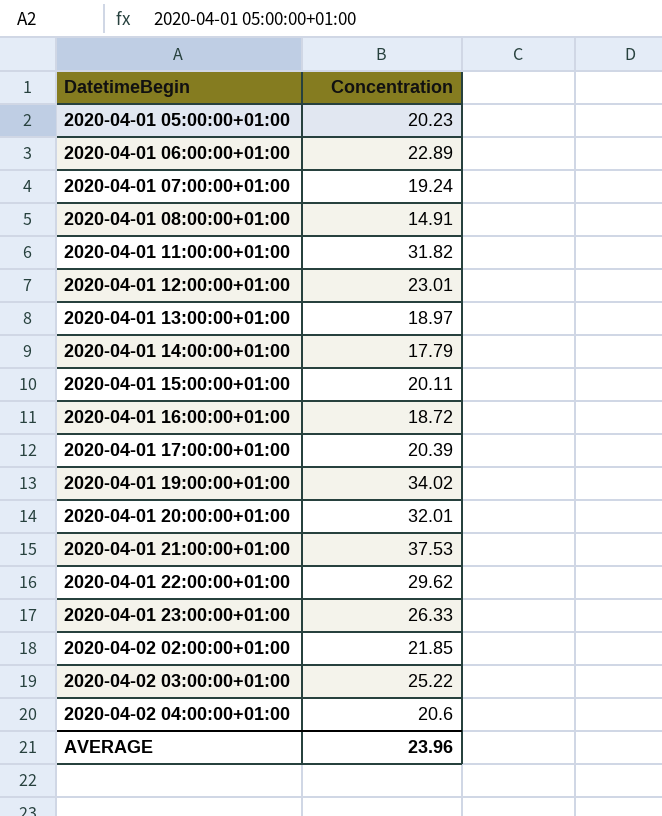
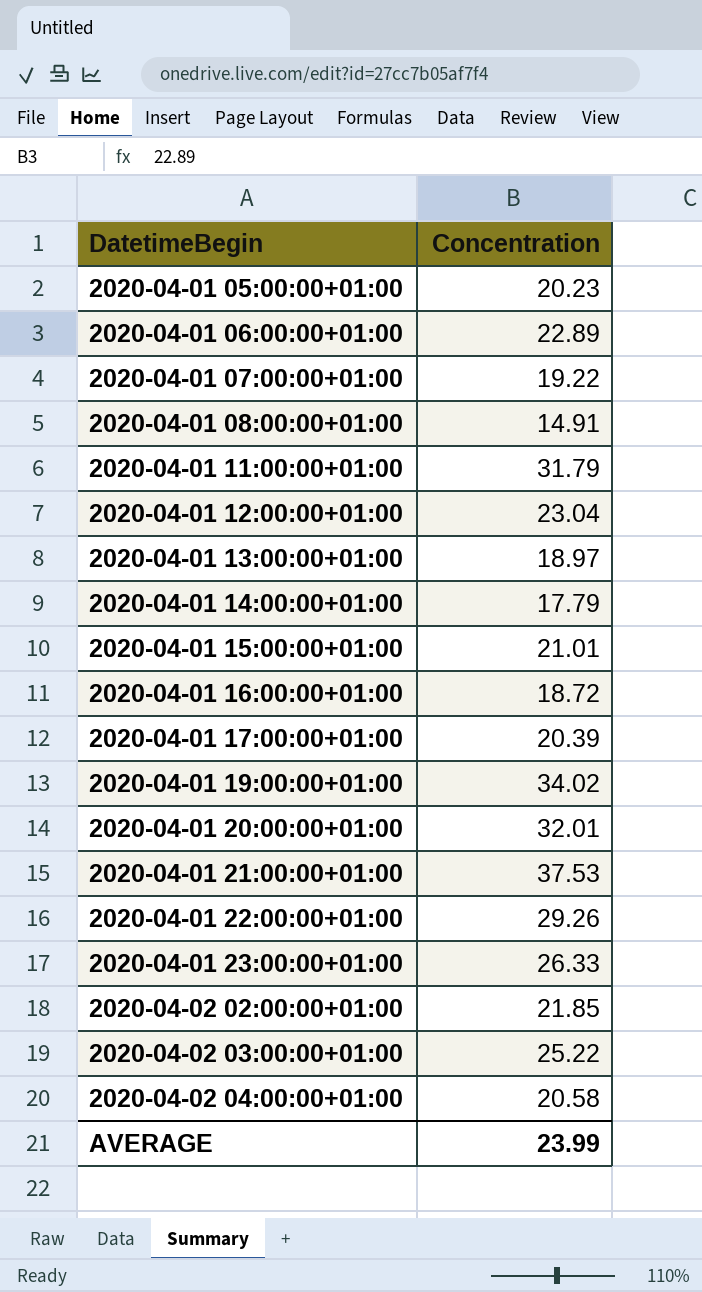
2020-04-01 07:00:00+01:00 | Concentration: 19.24 -> 19.22
2020-04-01 11:00:00+01:00 | Concentration: 31.82 -> 31.79
2020-04-01 12:00:00+01:00 | Concentration: 23.01 -> 23.04
2020-04-01 15:00:00+01:00 | Concentration: 20.11 -> 21.01
2020-04-01 22:00:00+01:00 | Concentration: 29.62 -> 29.26
2020-04-02 04:00:00+01:00 | Concentration: 20.6 -> 20.58
AVERAGE | Concentration: 23.96 -> 23.99

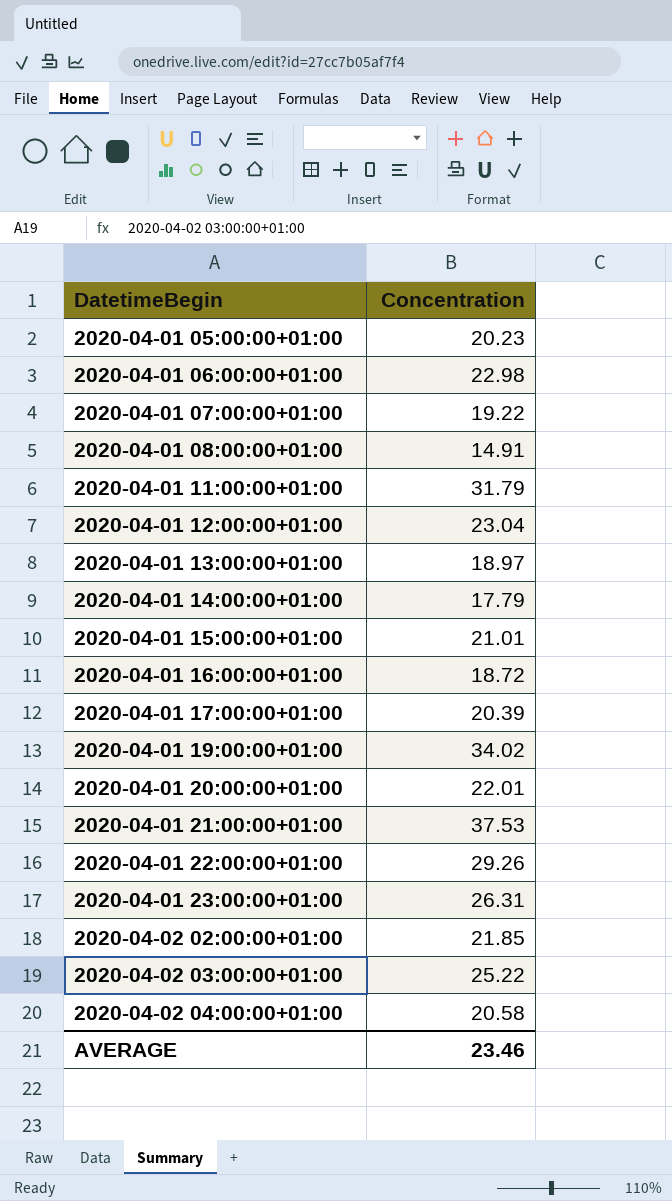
2020-04-01 06:00:00+01:00 | Concentration: 22.89 -> 22.98
2020-04-01 20:00:00+01:00 | Concentration: 32.01 -> 22.01
2020-04-01 23:00:00+01:00 | Concentration: 26.33 -> 26.31
AVERAGE | Concentration: 23.99 -> 23.46

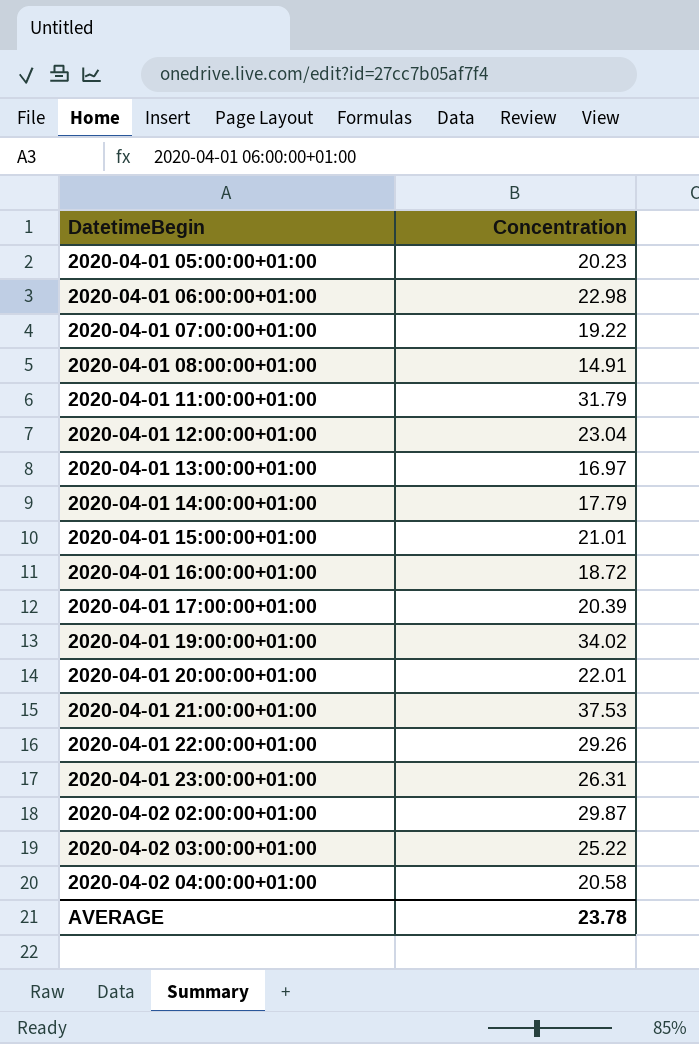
2020-04-01 13:00:00+01:00 | Concentration: 18.97 -> 16.97
2020-04-02 02:00:00+01:00 | Concentration: 21.85 -> 29.87
AVERAGE | Concentration: 23.46 -> 23.78

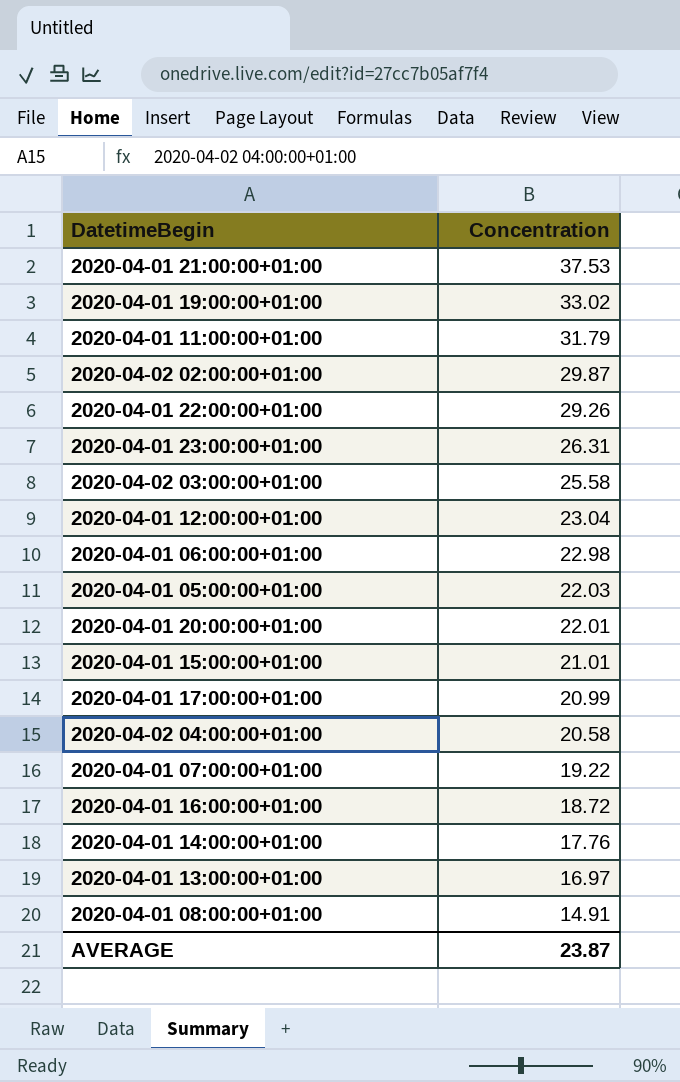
row order: DatetimeBegin ascending -> Concentration descending
2020-04-01 19:00:00+01:00 | Concentration: 34.02 -> 33.02
2020-04-02 03:00:00+01:00 | Concentration: 25.22 -> 25.58
2020-04-01 05:00:00+01:00 | Concentration: 20.23 -> 22.03
2020-04-01 17:00:00+01:00 | Concentration: 20.39 -> 20.99
2020-04-01 14:00:00+01:00 | Concentration: 17.79 -> 17.76
AVERAGE | Concentration: 23.78 -> 23.87

